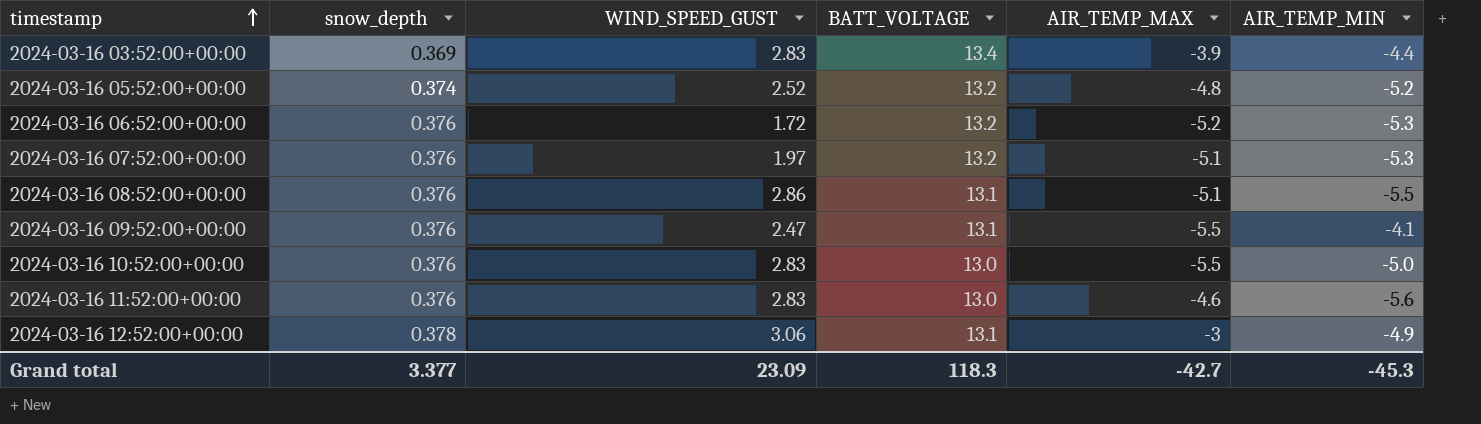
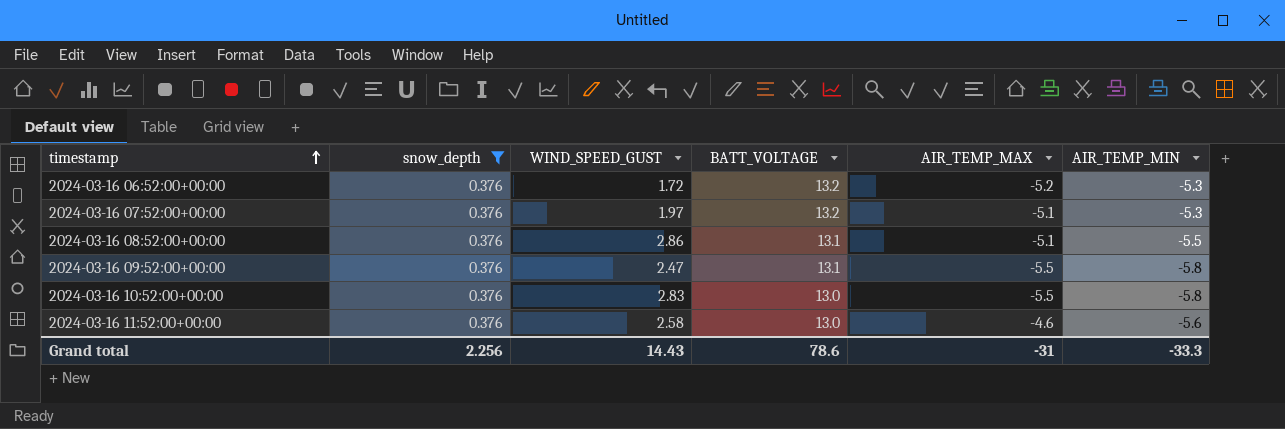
filter: none -> snow_depth = 0.376
2024-03-16 09:52:00+00:00 | AIR_TEMP_MIN: -4.1 -> -5.8
2024-03-16 10:52:00+00:00 | AIR_TEMP_MIN: -5.0 -> -5.8
2024-03-16 11:52:00+00:00 | WIND_SPEED_GUST: 2.83 -> 2.58
Grand total | snow_depth: 3.377 -> 2.256
Grand total | WIND_SPEED_GUST: 23.09 -> 14.43
Grand total | BATT_VOLTAGE: 118.3 -> 78.6
Grand total | AIR_TEMP_MAX: -42.7 -> -31
Grand total | AIR_TEMP_MIN: -45.3 -> -33.3

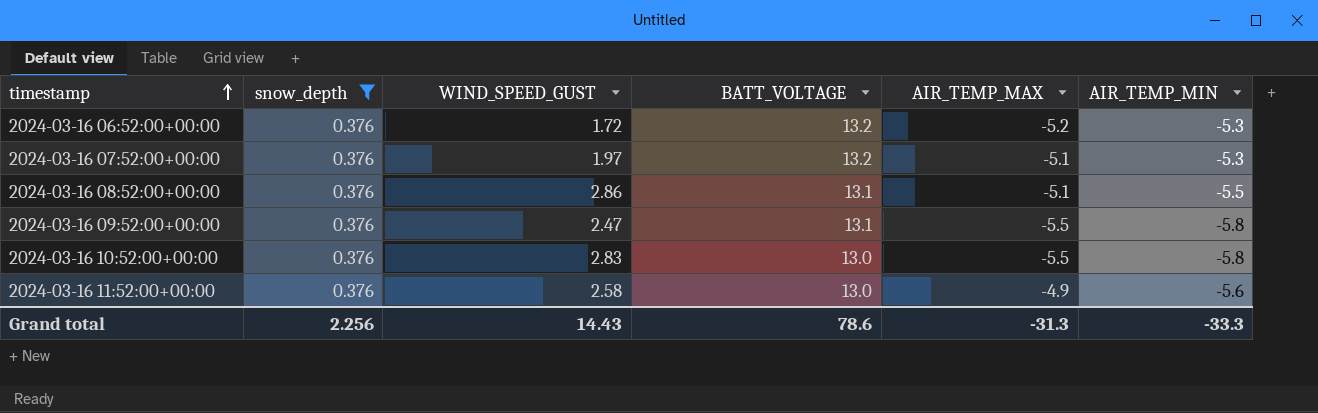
2024-03-16 11:52:00+00:00 | AIR_TEMP_MAX: -4.6 -> -4.9
Grand total | AIR_TEMP_MAX: -31 -> -31.3

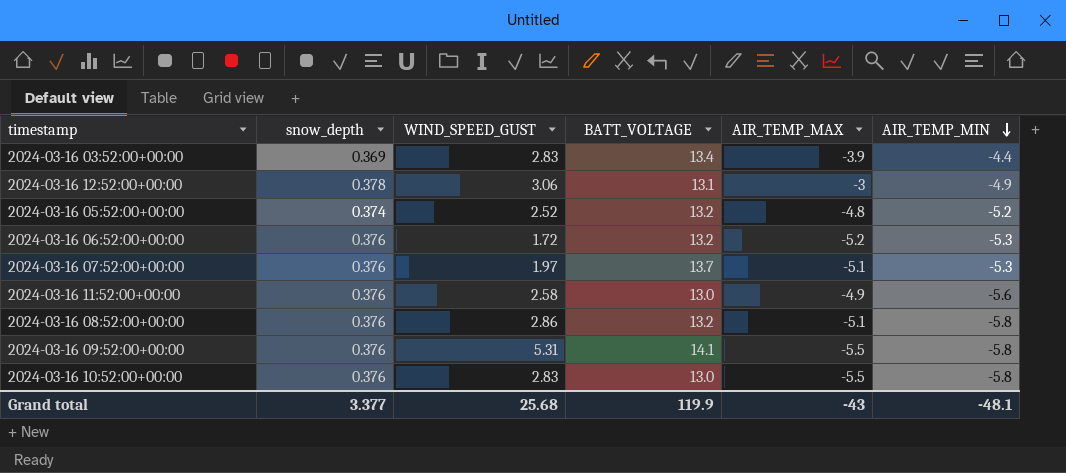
filter: snow_depth = 0.376 -> none
row order: timestamp ascending -> AIR_TEMP_MIN descending
2024-03-16 07:52:00+00:00 | BATT_VOLTAGE: 13.2 -> 13.7
2024-03-16 08:52:00+00:00 | BATT_VOLTAGE: 13.1 -> 13.2
2024-03-16 08:52:00+00:00 | AIR_TEMP_MIN: -5.5 -> -5.8
2024-03-16 09:52:00+00:00 | WIND_SPEED_GUST: 2.47 -> 5.31
2024-03-16 09:52:00+00:00 | BATT_VOLTAGE: 13.1 -> 14.1
Grand total | snow_depth: 2.256 -> 3.377
Grand total | WIND_SPEED_GUST: 14.43 -> 25.68
Grand total | BATT_VOLTAGE: 78.6 -> 119.9
Grand total | AIR_TEMP_MAX: -31.3 -> -43
Grand total | AIR_TEMP_MIN: -33.3 -> -48.1

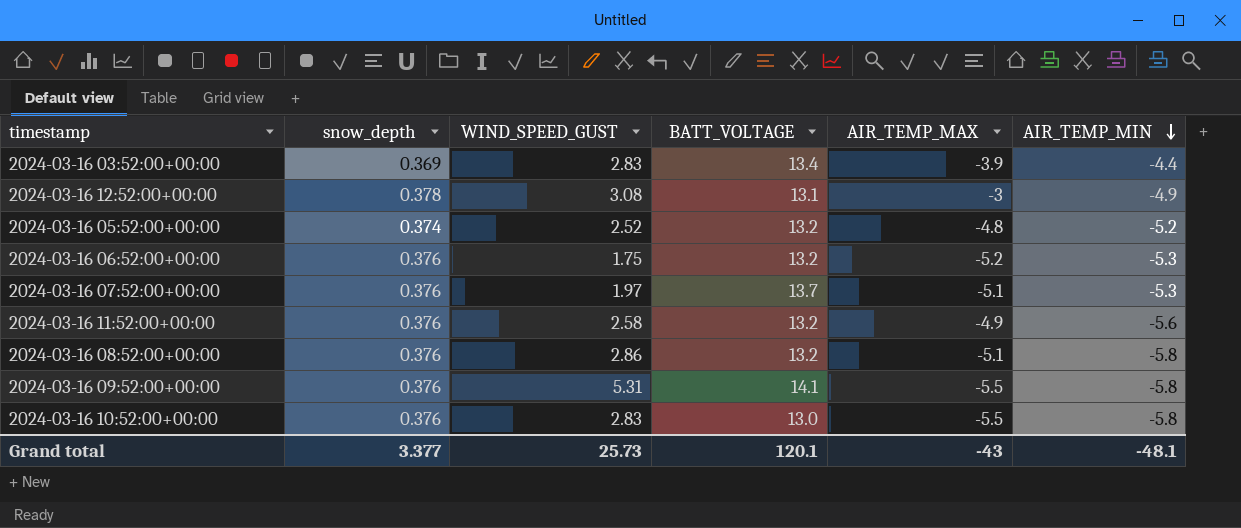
2024-03-16 12:52:00+00:00 | WIND_SPEED_GUST: 3.06 -> 3.08
2024-03-16 06:52:00+00:00 | WIND_SPEED_GUST: 1.72 -> 1.75
2024-03-16 11:52:00+00:00 | BATT_VOLTAGE: 13.0 -> 13.2
Grand total | WIND_SPEED_GUST: 25.68 -> 25.73
Grand total | BATT_VOLTAGE: 119.9 -> 120.1

